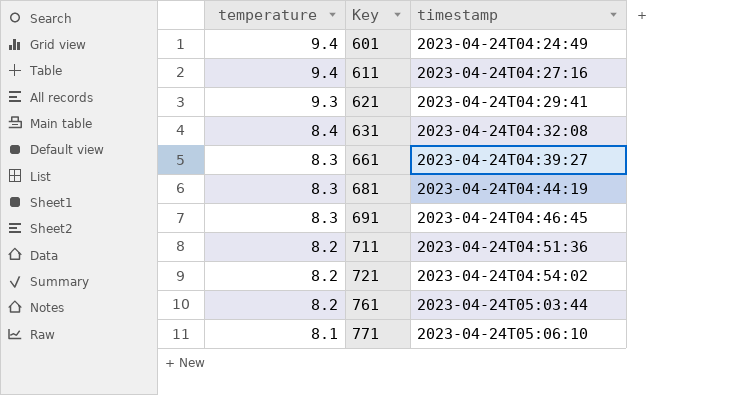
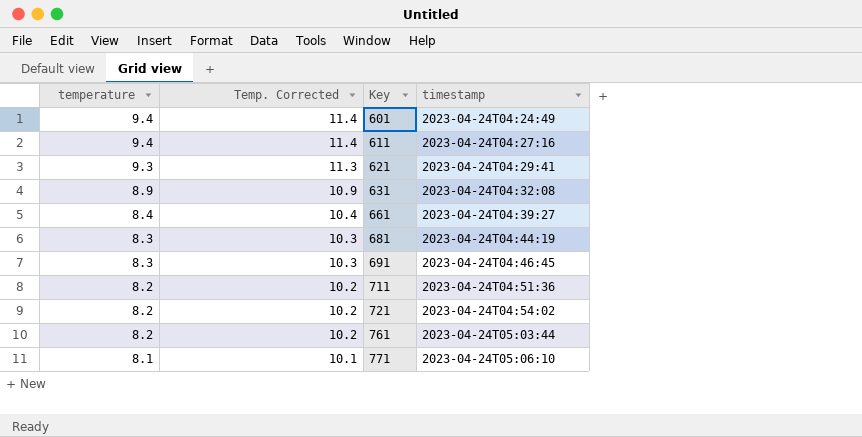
column Temp. Corrected | formula: none -> [temperature] + 2
631 | temperature: 8.4 -> 8.9
661 | temperature: 8.3 -> 8.4

